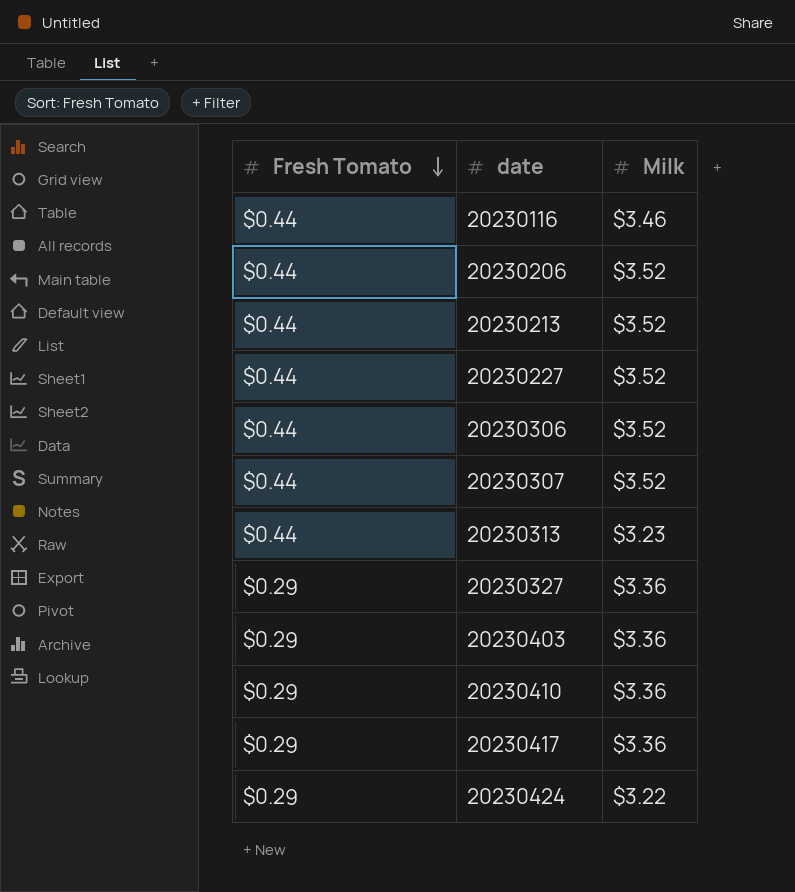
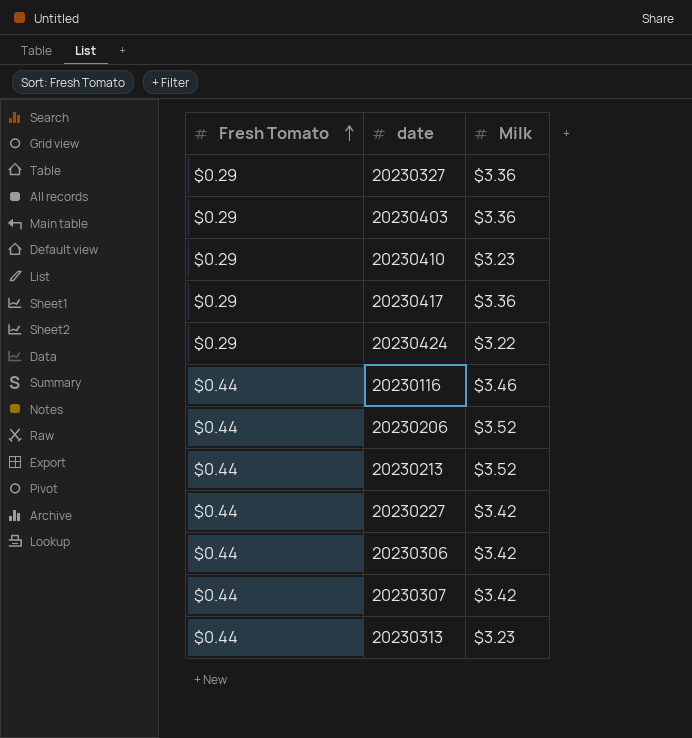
row order: Fresh Tomato descending -> Fresh Tomato ascending
20230410 | Milk: $3.36 -> $3.23
20230227 | Milk: $3.52 -> $3.42
20230306 | Milk: $3.52 -> $3.42
20230307 | Milk: $3.52 -> $3.42

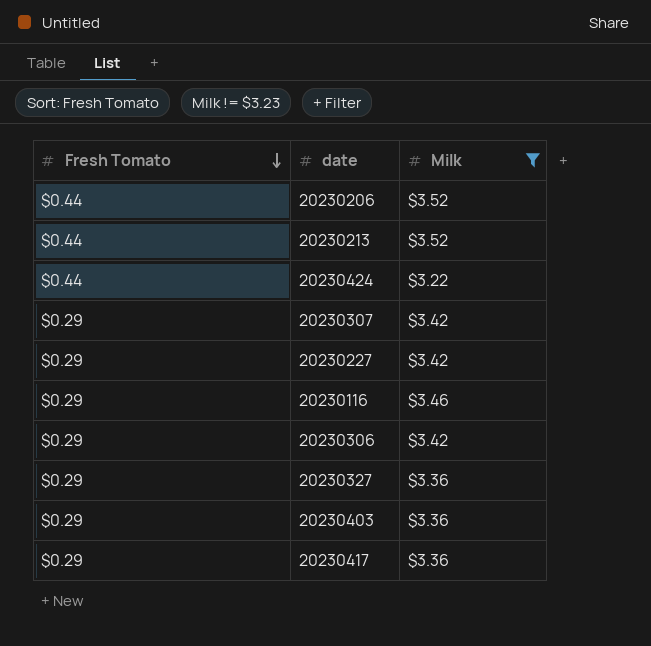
filter: none -> Milk != $3.23
row order: Fresh Tomato ascending -> Fresh Tomato descending
20230424 | Fresh Tomato: $0.29 -> $0.44
20230307 | Fresh Tomato: $0.44 -> $0.29
20230227 | Fresh Tomato: $0.44 -> $0.29
20230116 | Fresh Tomato: $0.44 -> $0.29
20230306 | Fresh Tomato: $0.44 -> $0.29

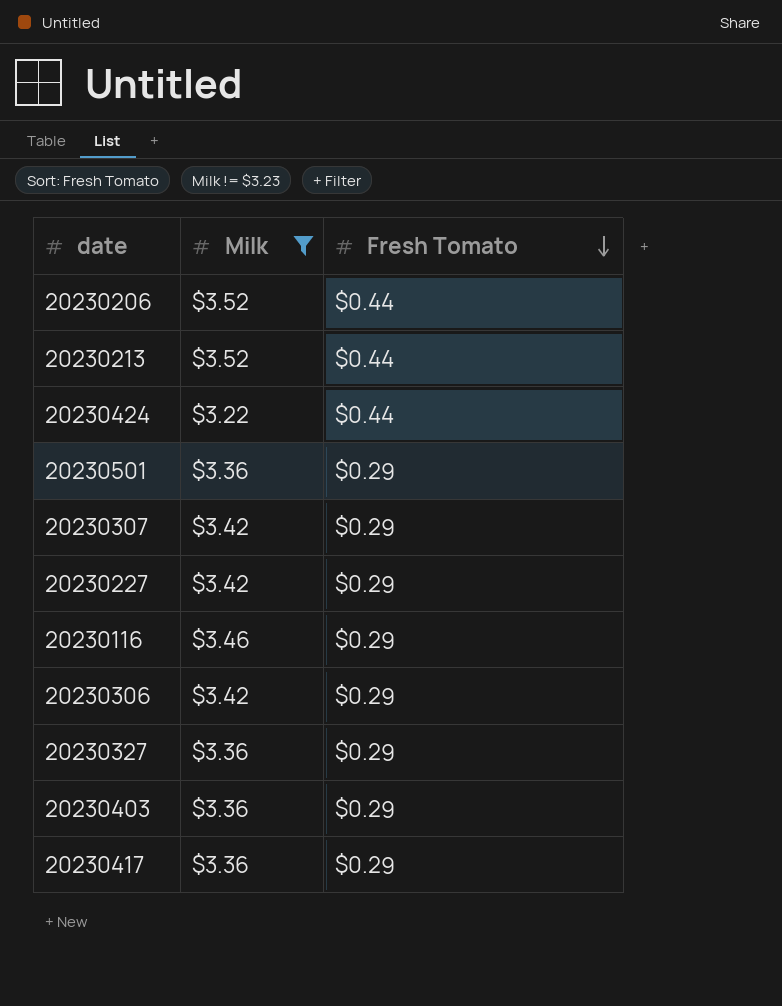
column Fresh Tomato | position: 1 -> 3
row 20230501: none -> $3.36 | $0.29

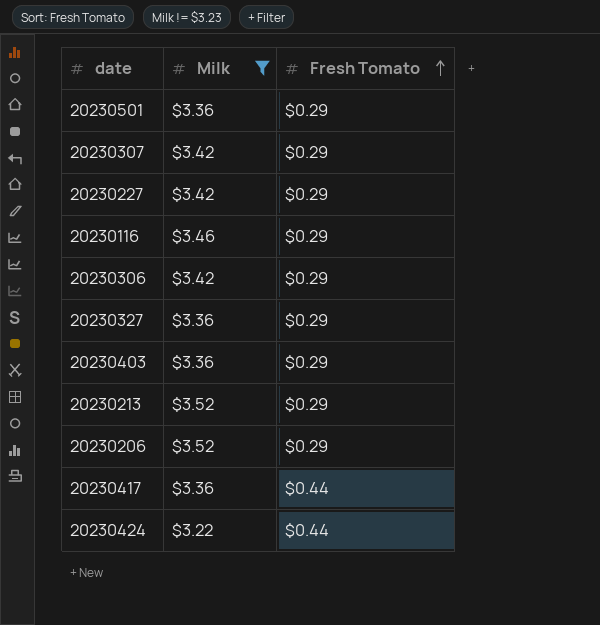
row order: Fresh Tomato descending -> Fresh Tomato ascending
20230213 | Fresh Tomato: $0.44 -> $0.29
20230206 | Fresh Tomato: $0.44 -> $0.29
20230417 | Fresh Tomato: $0.29 -> $0.44

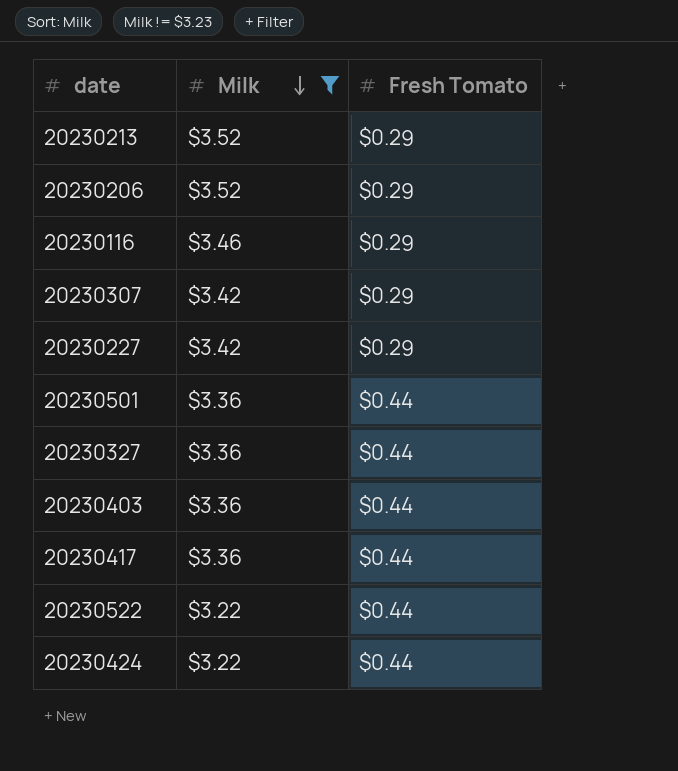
row order: Fresh Tomato ascending -> Milk descending
row 20230306: $3.42 | $0.29 -> none
20230501 | Fresh Tomato: $0.29 -> $0.44
20230327 | Fresh Tomato: $0.29 -> $0.44
20230403 | Fresh Tomato: $0.29 -> $0.44
row 20230522: none -> $3.22 | $0.44

